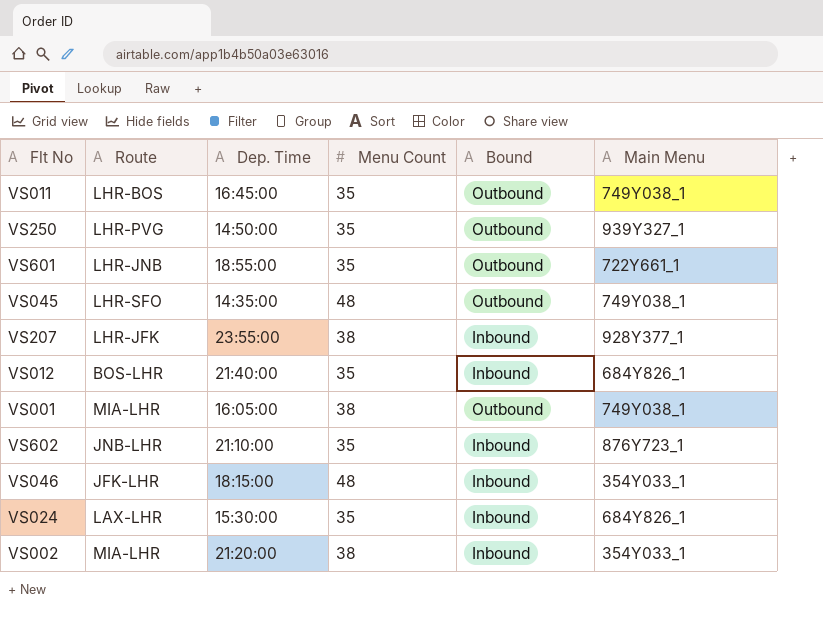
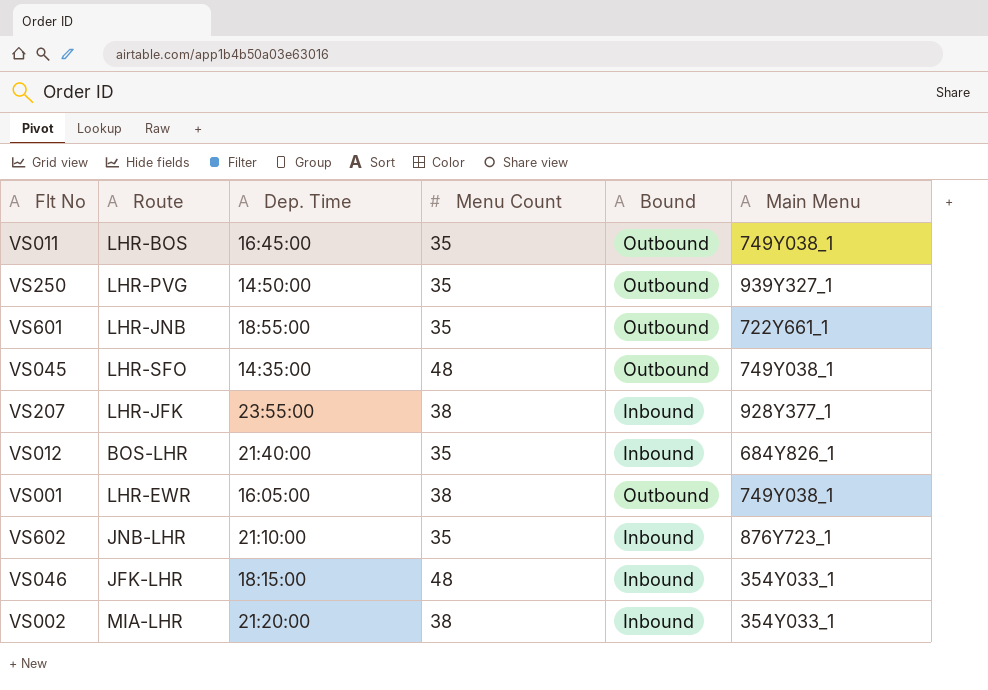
row VS024: LAX-LHR | 15:30:00 | 35 | Inbound | 684Y826_1 -> none
VS001 | Route: MIA-LHR -> LHR-EWR

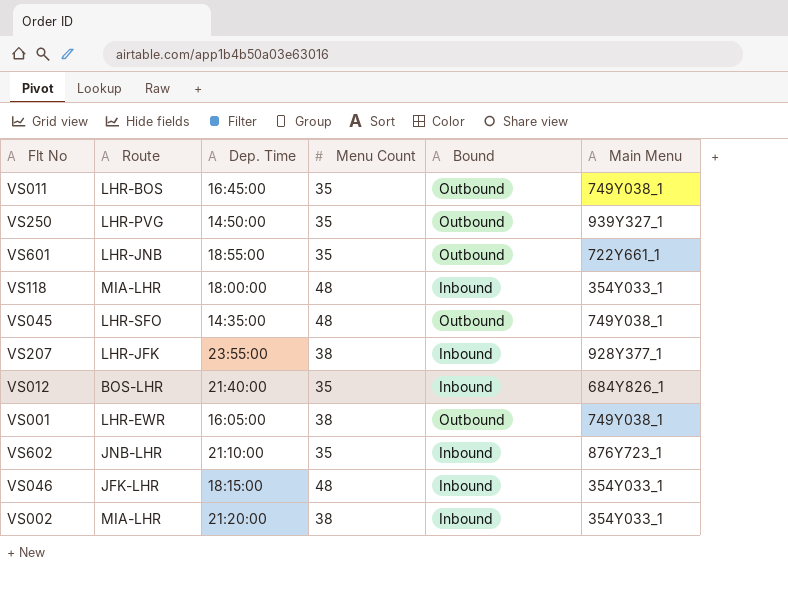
row VS118: none -> MIA-LHR | 18:00:00 | 48 | Inbound | 354Y033_1

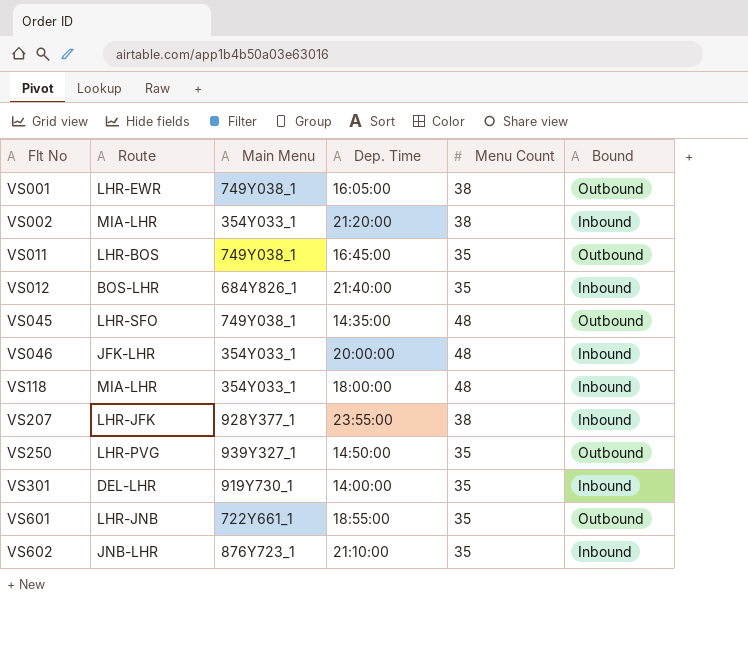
row order: none -> Flt No ascending
column Main Menu | position: 6 -> 3
VS046 | Dep. Time: 18:15:00 -> 20:00:00
row VS301: none -> DEL-LHR | 919Y730_1 | 14:00:00 | 35 | Inbound

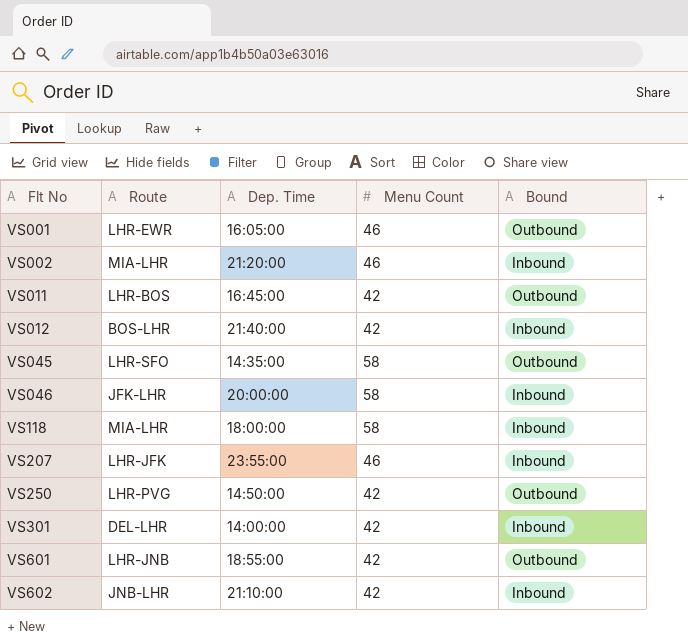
column Main Menu | position: 3 -> none
VS001 | Menu Count: 38 -> 46
VS002 | Menu Count: 38 -> 46
VS011 | Menu Count: 35 -> 42
VS012 | Menu Count: 35 -> 42
VS045 | Menu Count: 48 -> 58
VS046 | Menu Count: 48 -> 58
VS118 | Menu Count: 48 -> 58
VS207 | Menu Count: 38 -> 46
VS250 | Menu Count: 35 -> 42
VS301 | Menu Count: 35 -> 42
VS601 | Menu Count: 35 -> 42
VS602 | Menu Count: 35 -> 42

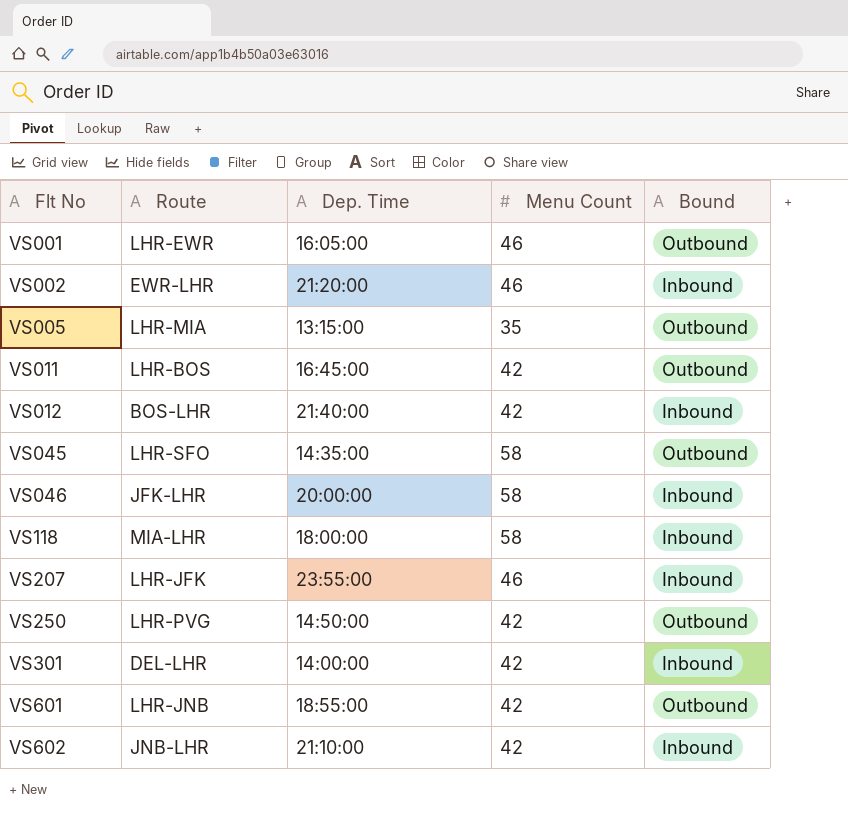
VS002 | Route: MIA-LHR -> EWR-LHR
row VS005: none -> LHR-MIA | 13:15:00 | 35 | Outbound

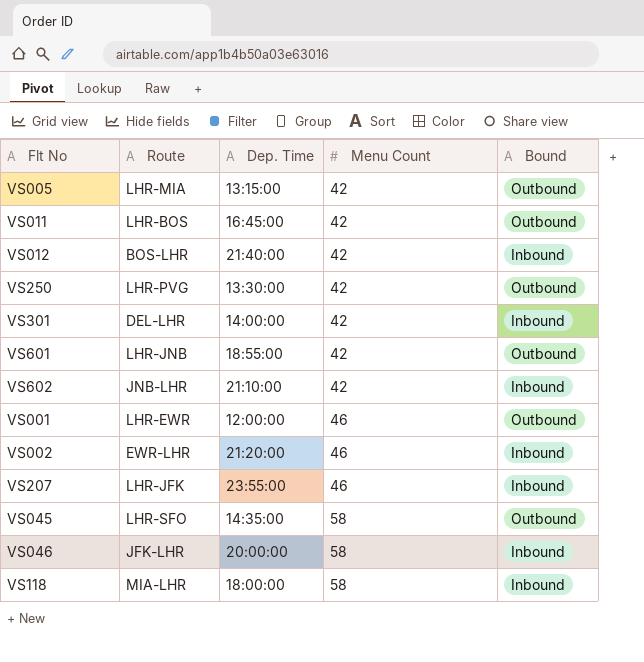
row order: Flt No ascending -> Menu Count ascending
VS005 | Menu Count: 35 -> 42
VS250 | Dep. Time: 14:50:00 -> 13:30:00
VS001 | Dep. Time: 16:05:00 -> 12:00:00

